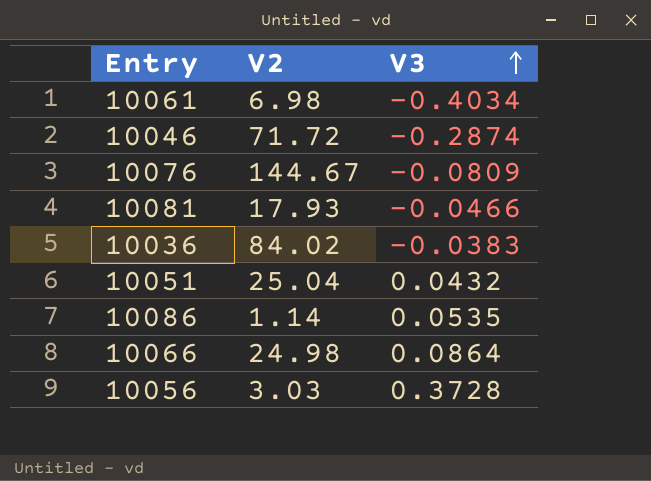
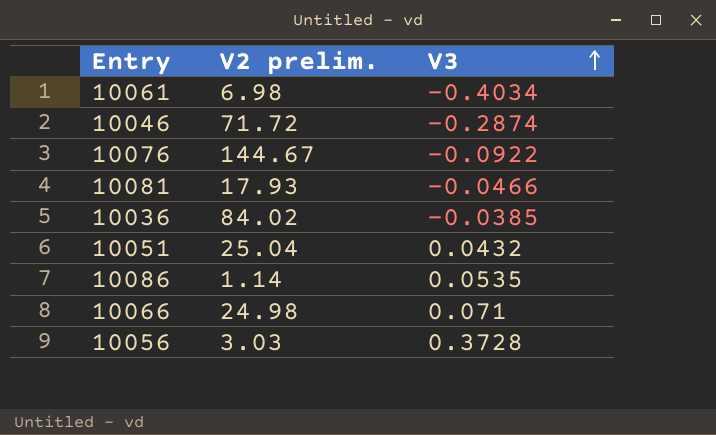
column name: V2 -> V2 prelim.
10076 | V3: -0.0809 -> -0.0922
10036 | V3: -0.0383 -> -0.0385
10066 | V3: 0.0864 -> 0.071

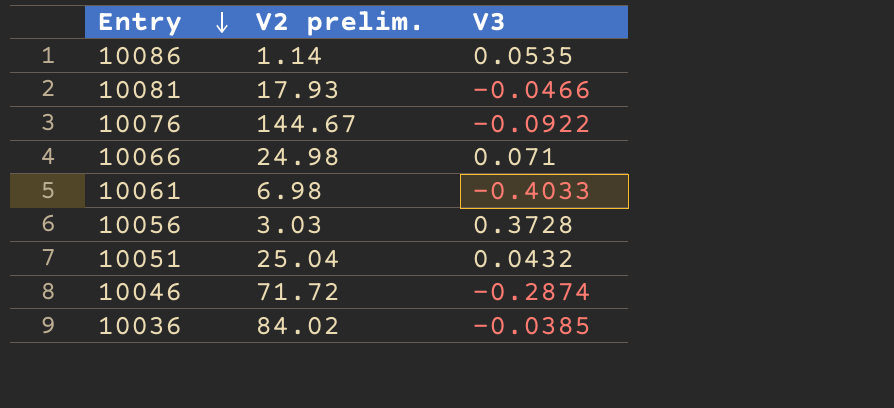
row order: V3 ascending -> Entry descending
10061 | V3: -0.4034 -> -0.4033

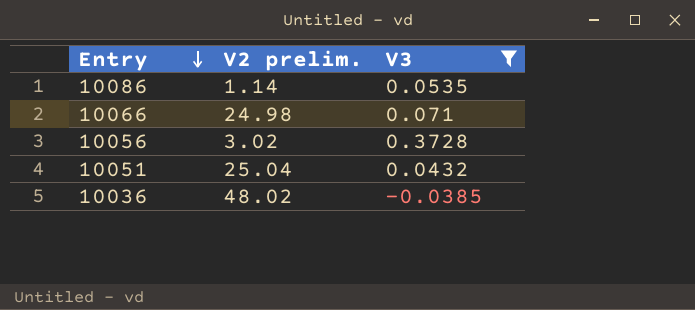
filter: none -> V3 >= -0.0385
10056 | V2 prelim.: 3.03 -> 3.02
10036 | V2 prelim.: 84.02 -> 48.02

